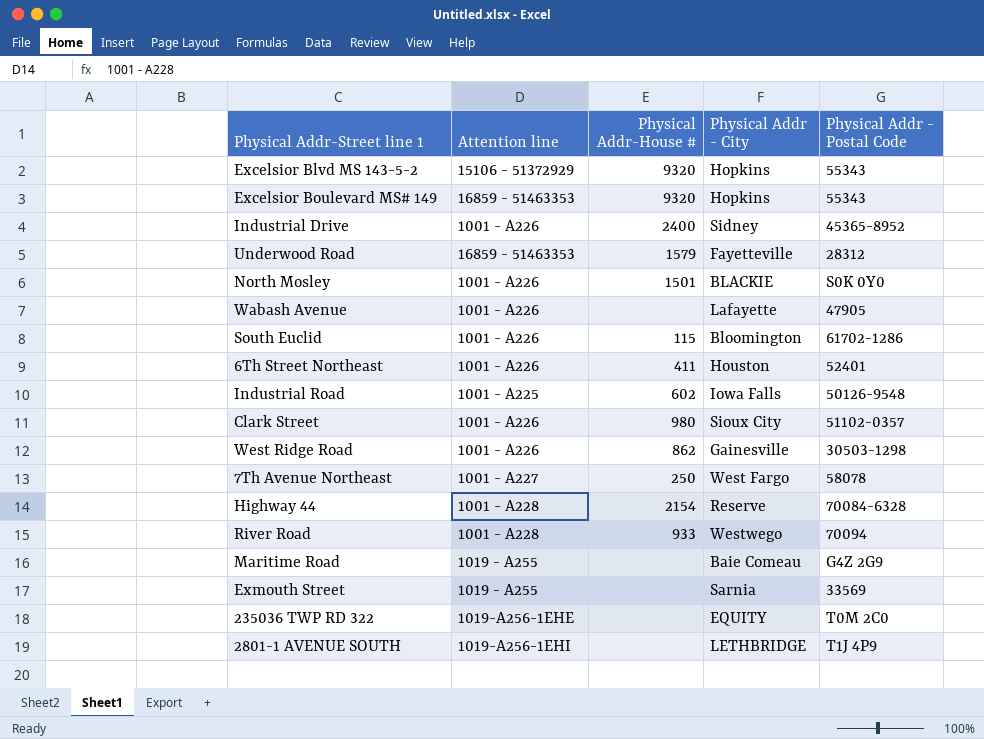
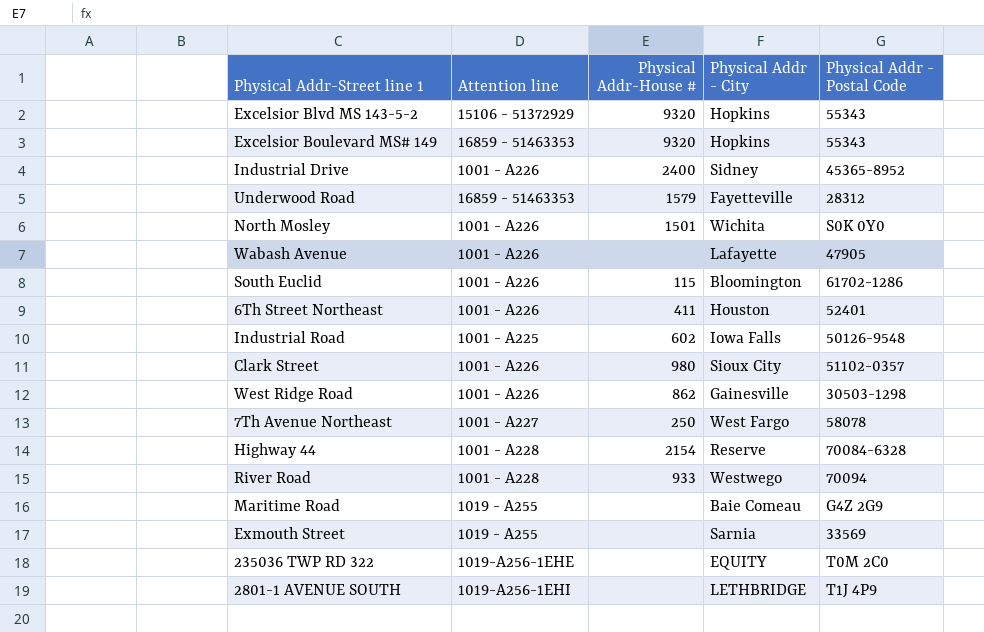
North Mosley | Physical Addr - City: BLACKIE -> Wichita

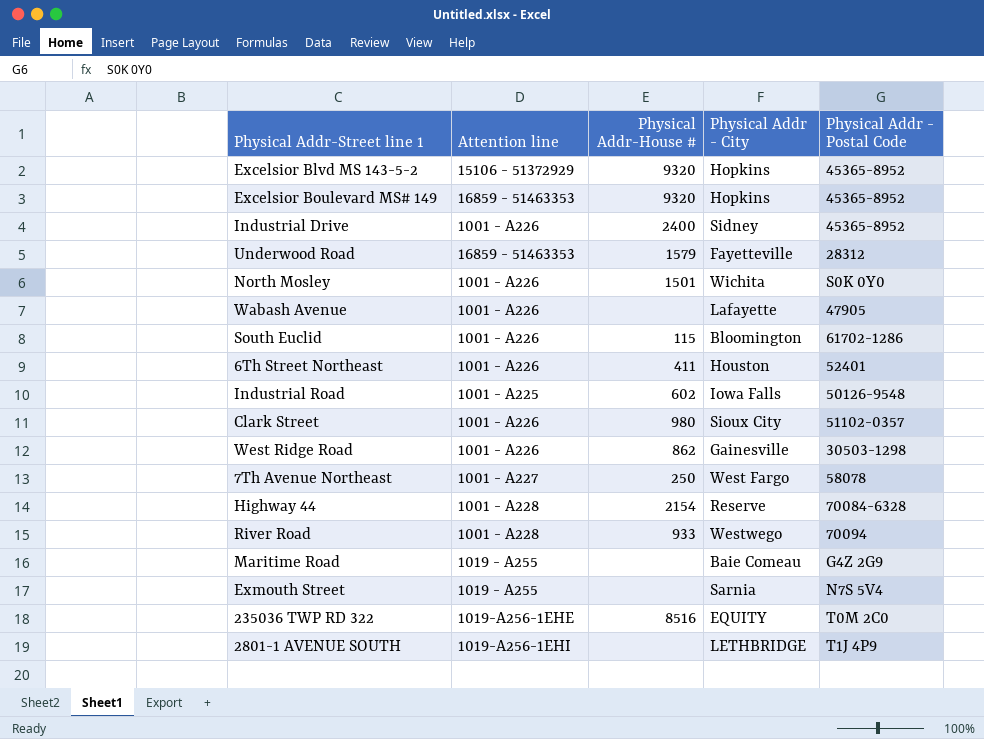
Excelsior Blvd MS 143-5-2 | Physical Addr - Postal Code: 55343 -> 45365-8952
Excelsior Boulevard MS# 149 | Physical Addr - Postal Code: 55343 -> 45365-8952
Exmouth Street | Physical Addr - Postal Code: 33569 -> N7S 5V4
235036 TWP RD 322 | Physical Addr-House #: none -> 8516

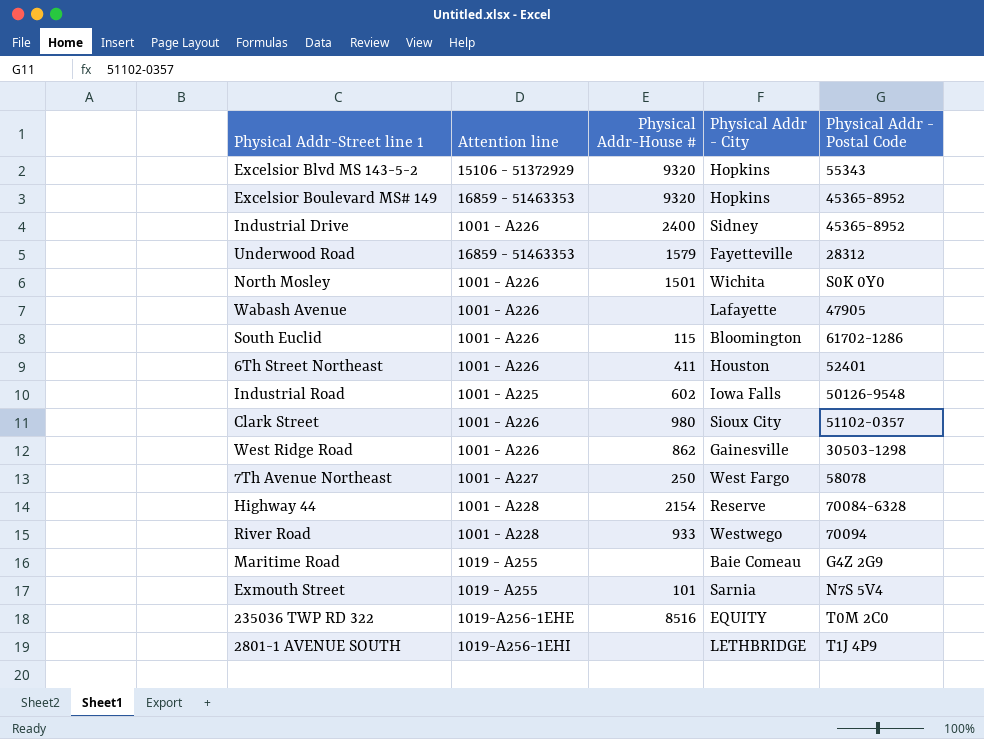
Excelsior Blvd MS 143-5-2 | Physical Addr - Postal Code: 45365-8952 -> 55343
Exmouth Street | Physical Addr-House #: none -> 101

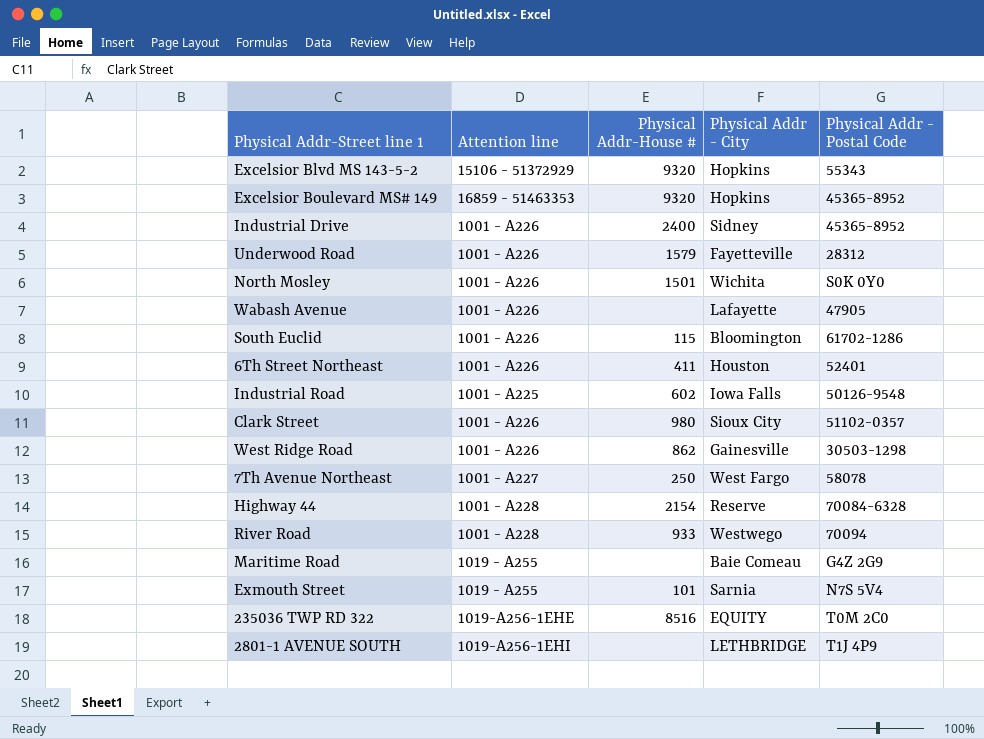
Underwood Road | Attention line: 16859 - 51463353 -> 1001 - A226

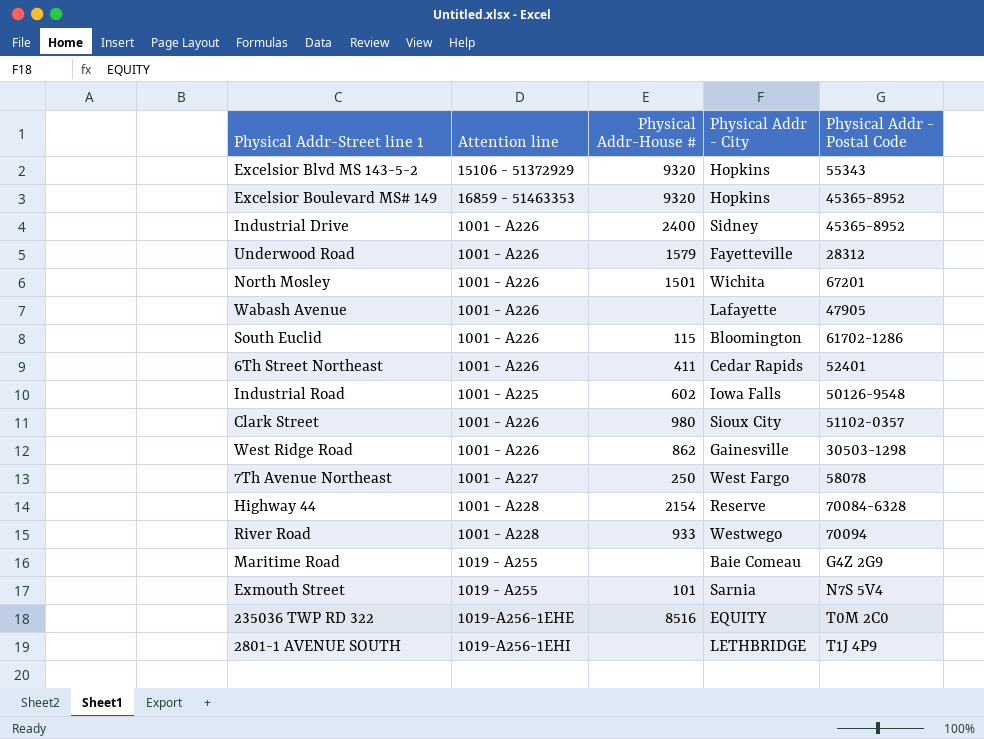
North Mosley | Physical Addr - Postal Code: S0K 0Y0 -> 67201
6Th Street Northeast | Physical Addr - City: Houston -> Cedar Rapids

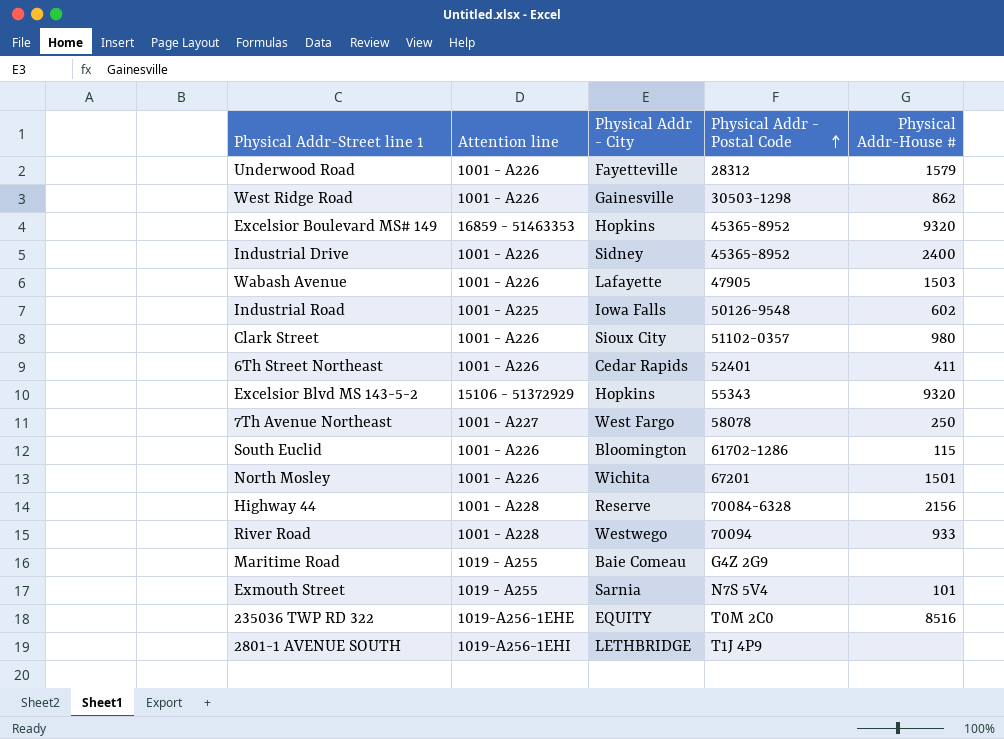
row order: none -> Physical Addr - Postal Code ascending
column Physical Addr-House # | position: 3 -> 5
Wabash Avenue | Physical Addr-House #: none -> 1503
Highway 44 | Physical Addr-House #: 2154 -> 2156

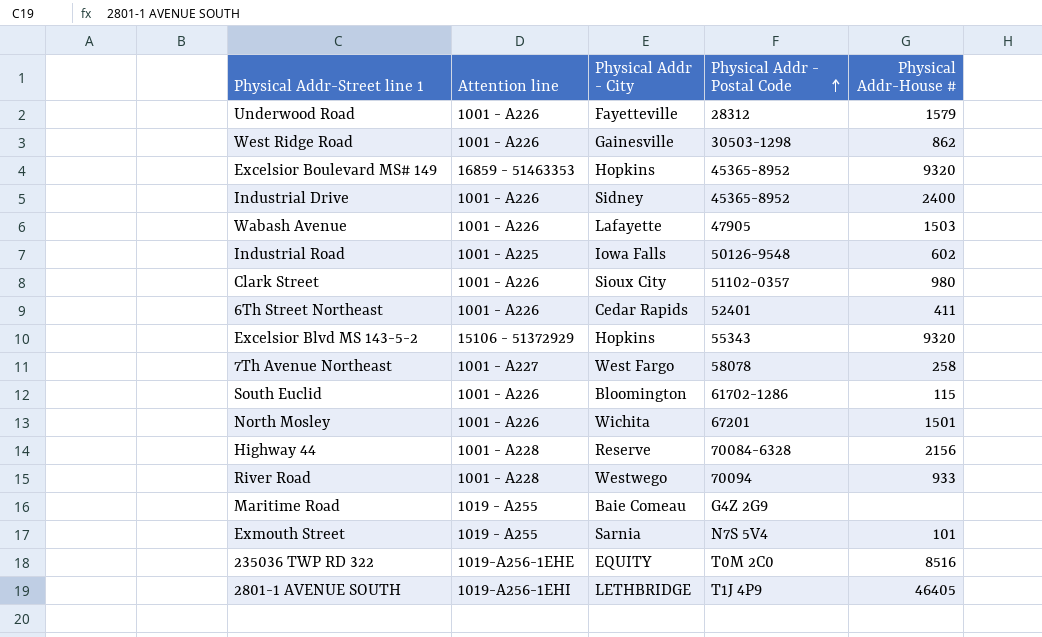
7Th Avenue Northeast | Physical Addr-House #: 250 -> 258
2801-1 AVENUE SOUTH | Physical Addr-House #: none -> 46405

